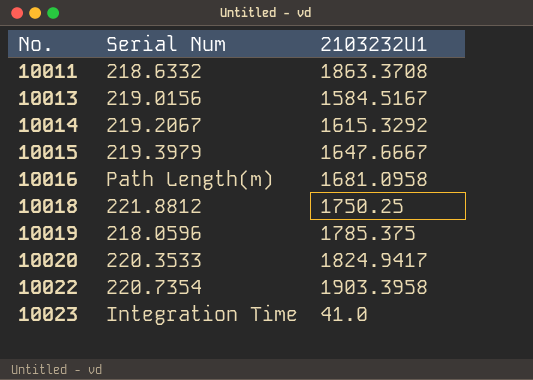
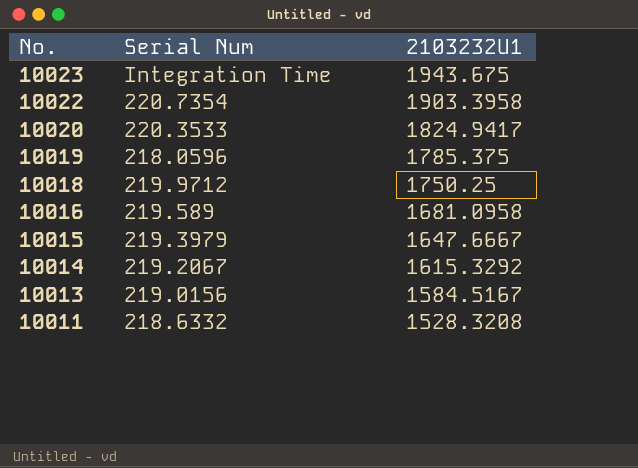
row order: No. ascending -> No. descending
10023 | 2103232U1: 41.0 -> 1943.675
10018 | Serial Num: 221.8812 -> 219.9712
10016 | Serial Num: Path Length(m) -> 219.589
10011 | 2103232U1: 1863.3708 -> 1528.3208

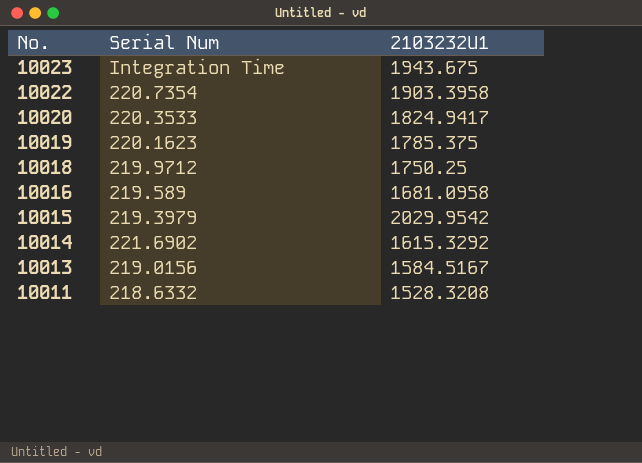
10019 | Serial Num: 218.0596 -> 220.1623
10015 | 2103232U1: 1647.6667 -> 2029.9542
10014 | Serial Num: 219.2067 -> 221.6902

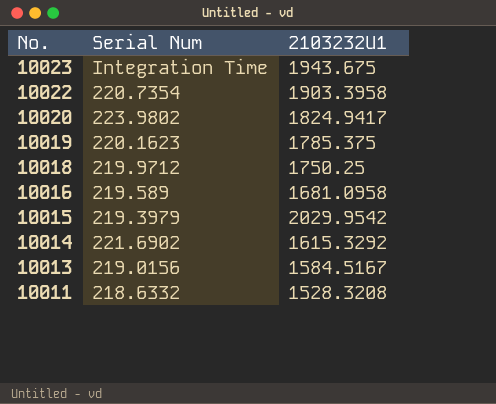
10020 | Serial Num: 220.3533 -> 223.9802

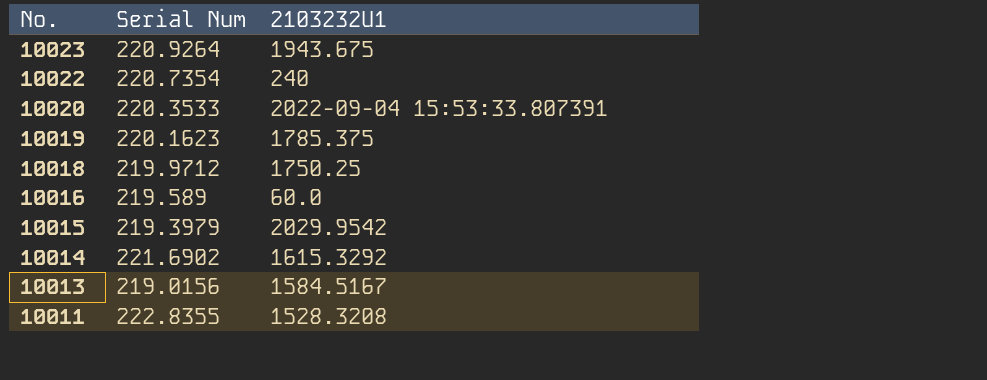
10023 | Serial Num: Integration Time -> 220.9264
10022 | 2103232U1: 1903.3958 -> 240
10020 | Serial Num: 223.9802 -> 220.3533
10020 | 2103232U1: 1824.9417 -> 2022-09-04 15:53:33.807391
10016 | 2103232U1: 1681.0958 -> 60.0
10011 | Serial Num: 218.6332 -> 222.8355

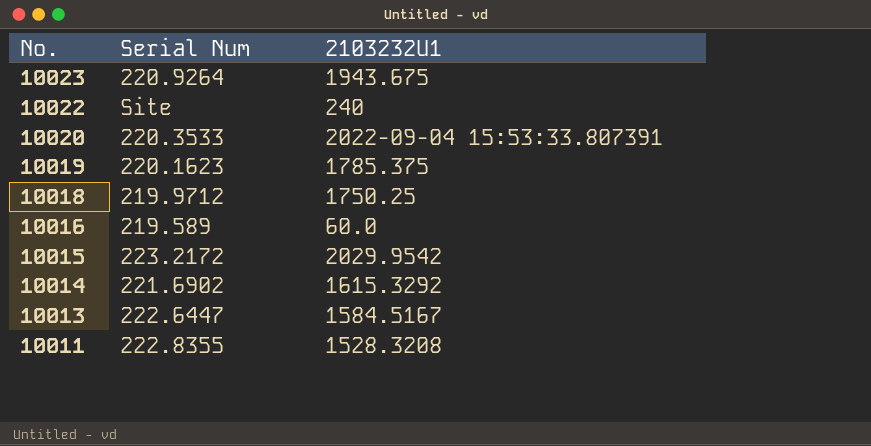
10022 | Serial Num: 220.7354 -> Site
10015 | Serial Num: 219.3979 -> 223.2172
10013 | Serial Num: 219.0156 -> 222.6447

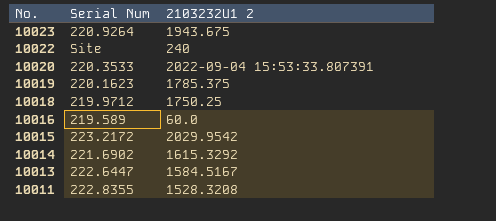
column name: 2103232U1 -> 2103232U1 2

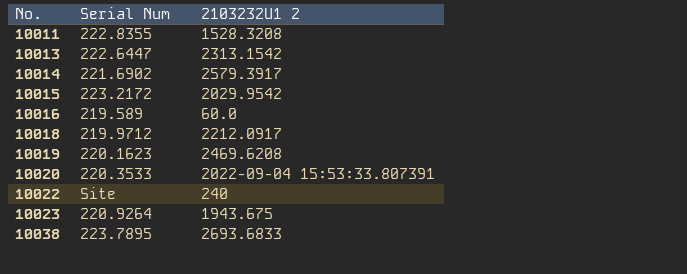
row order: No. descending -> No. ascending
10013 | 2103232U1 2: 1584.5167 -> 2313.1542
10014 | 2103232U1 2: 1615.3292 -> 2579.3917
10018 | 2103232U1 2: 1750.25 -> 2212.0917
10019 | 2103232U1 2: 1785.375 -> 2469.6208
row 10038: none -> 223.7895 | 2693.6833

